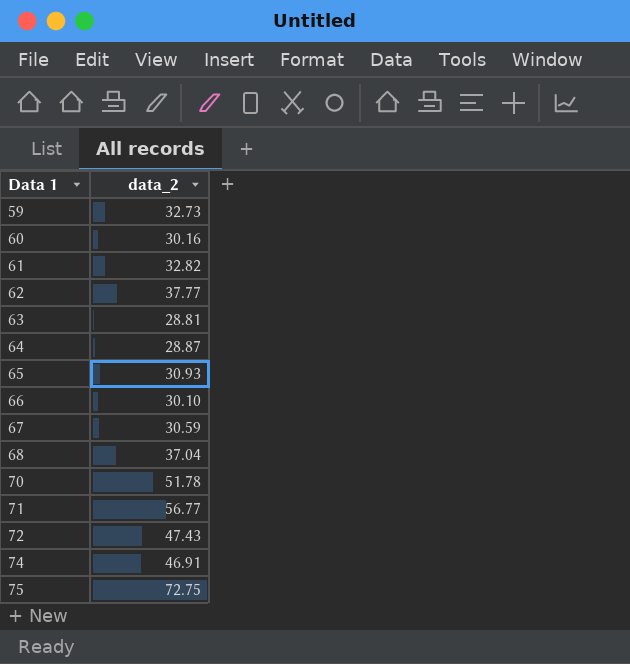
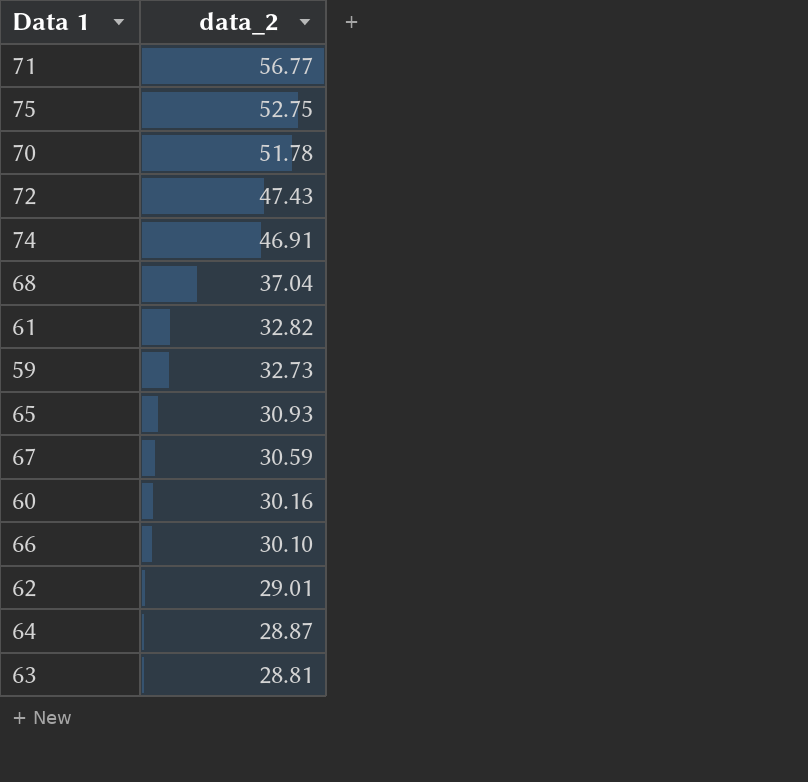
row order: Data 1 ascending -> data_2 descending
75 | data_2: 72.75 -> 52.75
62 | data_2: 37.77 -> 29.01

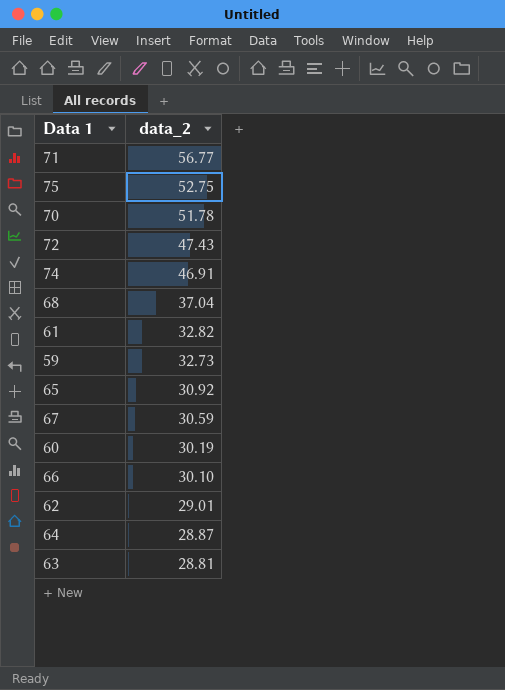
65 | data_2: 30.93 -> 30.92
60 | data_2: 30.16 -> 30.19

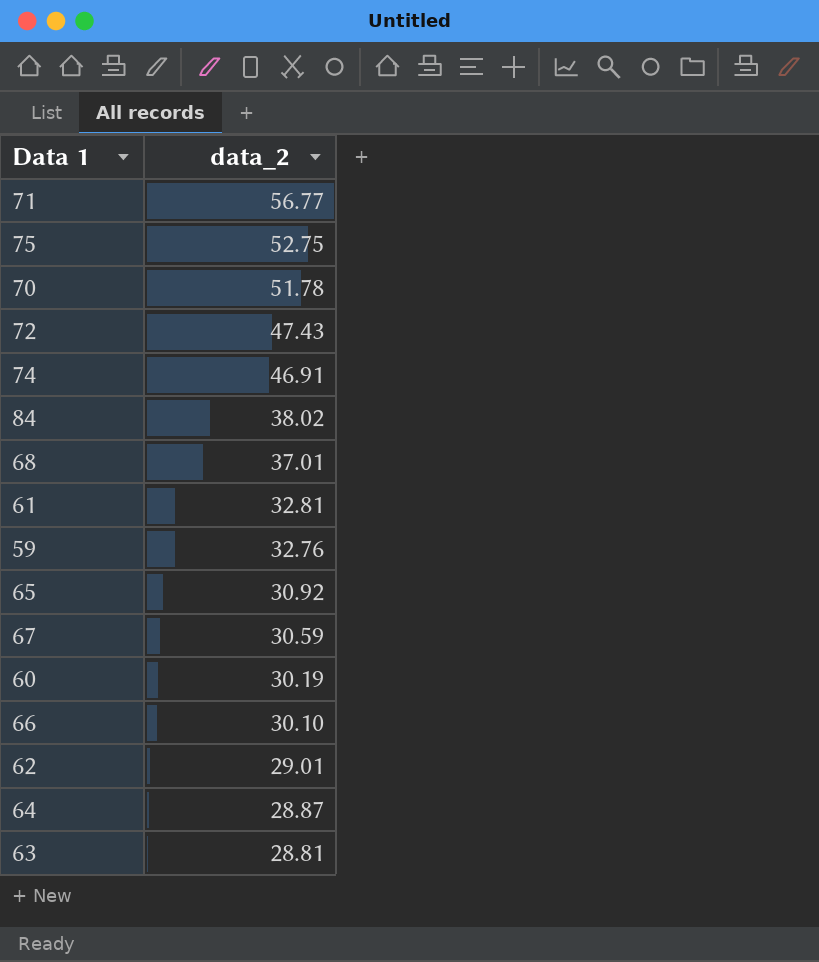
row 84: none -> 38.02
68 | data_2: 37.04 -> 37.01
61 | data_2: 32.82 -> 32.81
59 | data_2: 32.73 -> 32.76

